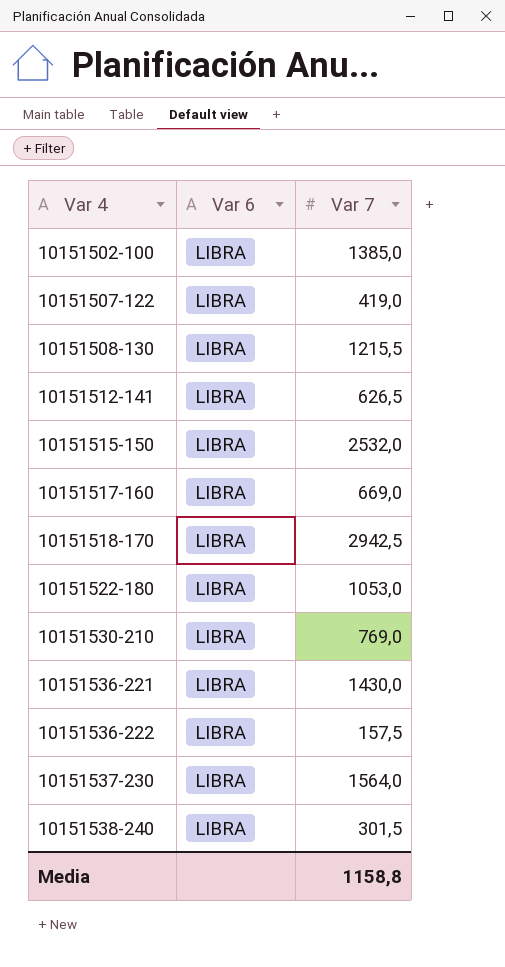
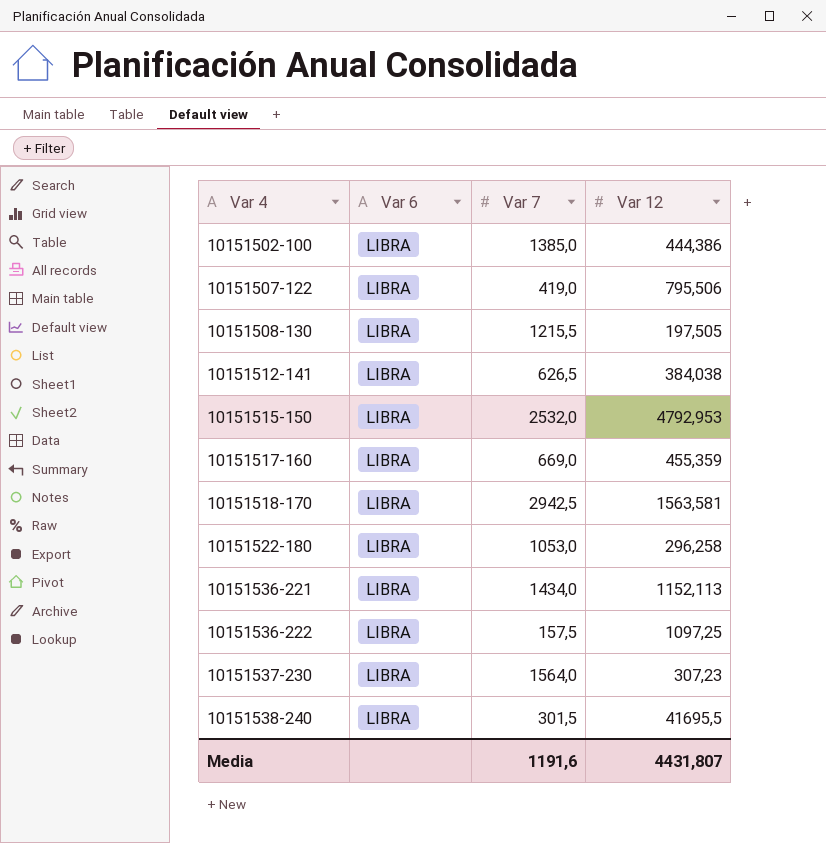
column Var 12 | position: none -> 4
row 10151530-210: LIBRA | 769,0 -> none
10151536-221 | Var 7: 1430,0 -> 1434,0
Media | Var 7: 1158,8 -> 1191,6

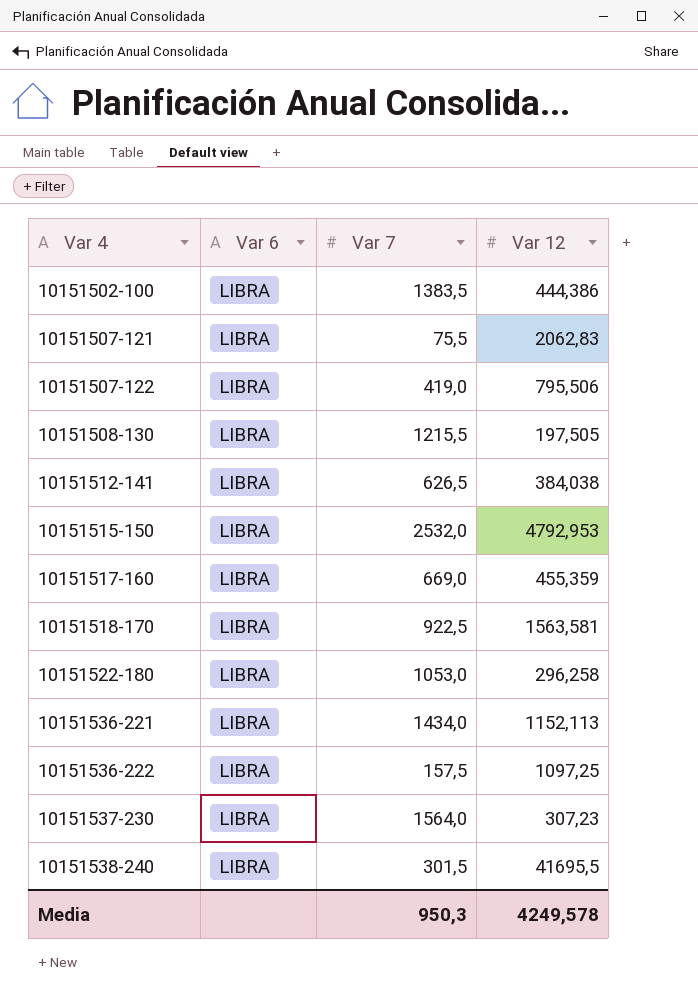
10151502-100 | Var 7: 1385,0 -> 1383,5
row 10151507-121: none -> LIBRA | 75,5 | 2062,83
10151518-170 | Var 7: 2942,5 -> 922,5
Media | Var 7: 1191,6 -> 950,3
Media | Var 12: 4431,807 -> 4249,578

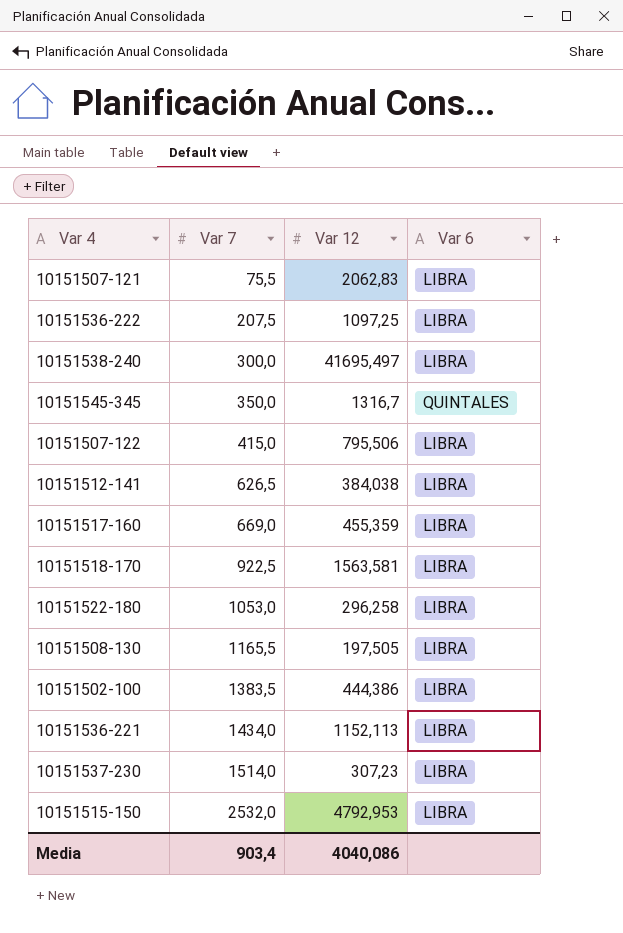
row order: Var 4 ascending -> Var 7 ascending
column Var 6 | position: 2 -> 4
10151536-222 | Var 7: 157,5 -> 207,5
10151538-240 | Var 7: 301,5 -> 300,0
10151538-240 | Var 12: 41695,5 -> 41695,497
row 10151545-345: none -> 350,0 | 1316,7 | QUINTALES
10151507-122 | Var 7: 419,0 -> 415,0
10151508-130 | Var 7: 1215,5 -> 1165,5
10151537-230 | Var 7: 1564,0 -> 1514,0
Media | Var 7: 950,3 -> 903,4
Media | Var 12: 4249,578 -> 4040,086

